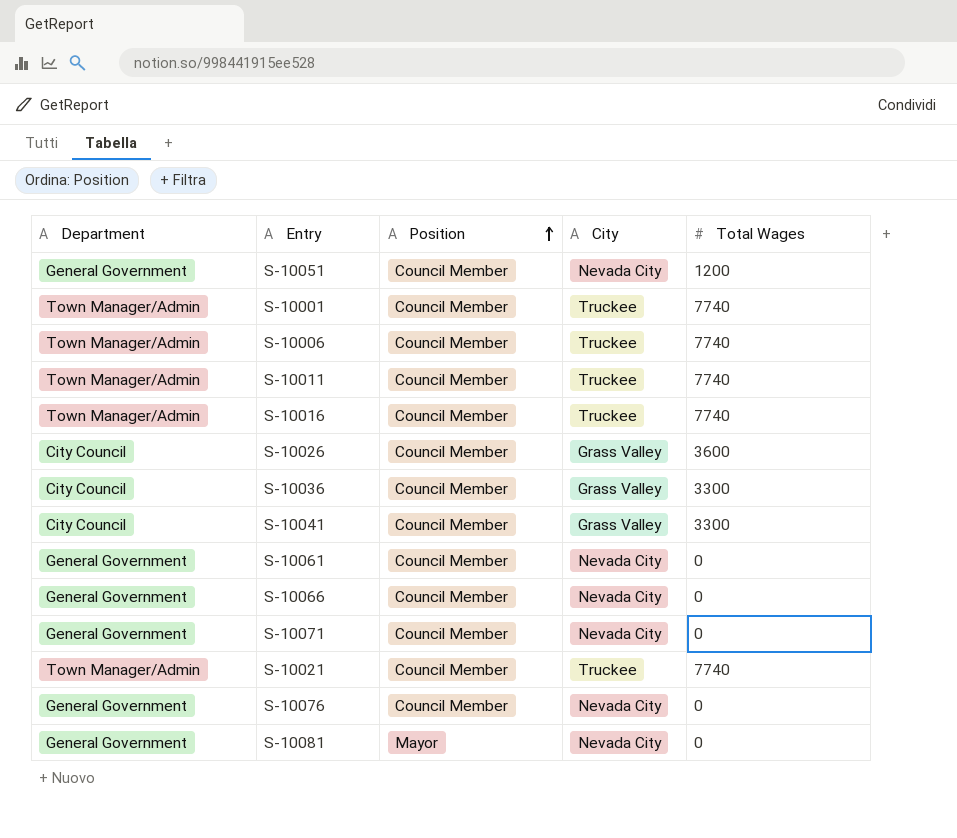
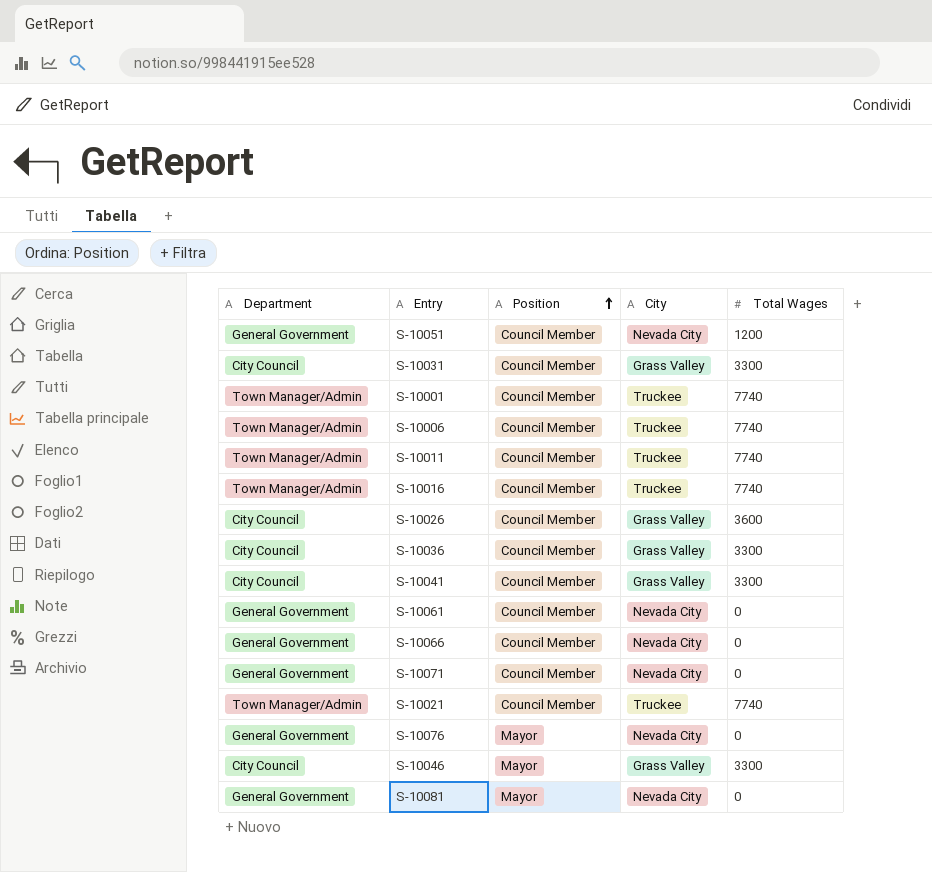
row S-10031: none -> City Council | Council Member | Grass Valley | 3300
S-10076 | Position: Council Member -> Mayor
row S-10046: none -> City Council | Mayor | Grass Valley | 3300

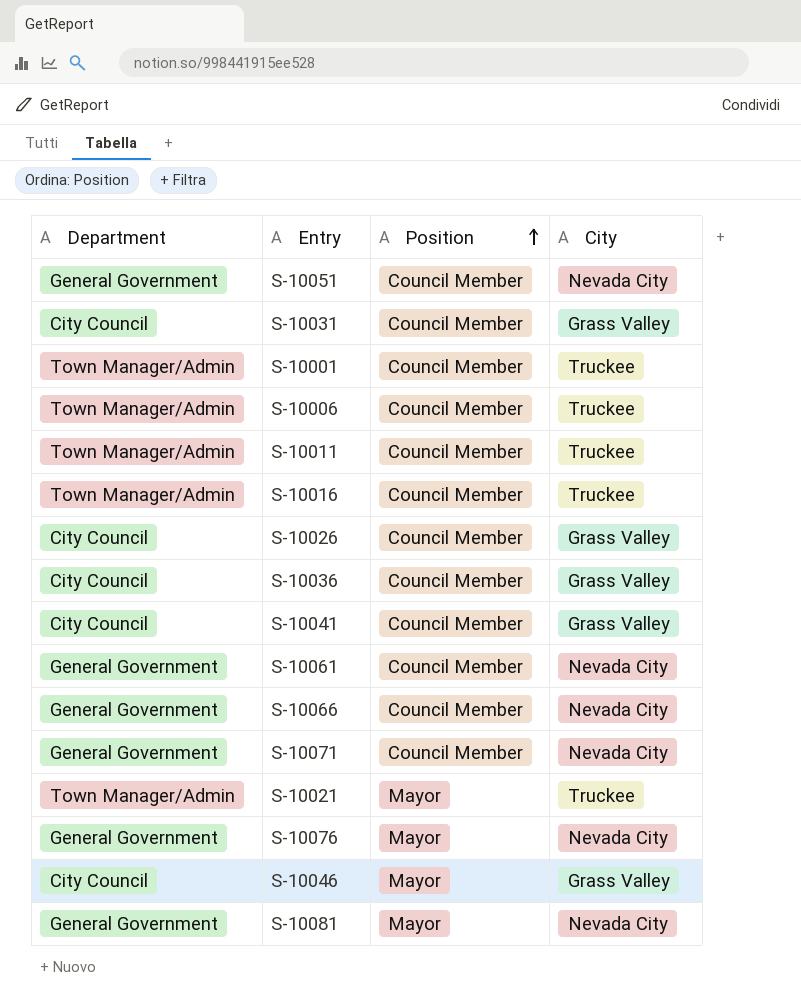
column Total Wages | position: 5 -> none
S-10021 | Position: Council Member -> Mayor

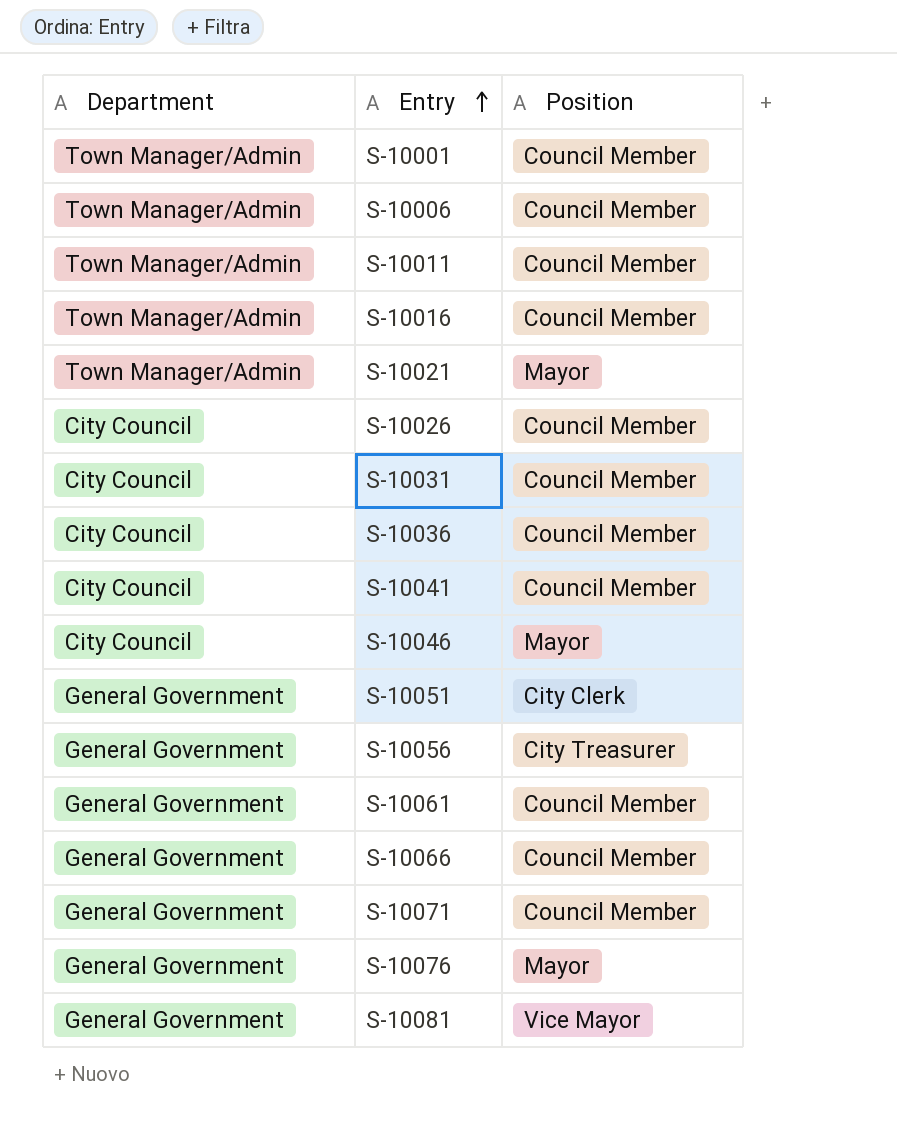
row order: Position ascending -> Entry ascending
column City | position: 4 -> none
S-10051 | Position: Council Member -> City Clerk
row S-10056: none -> General Government | City Treasurer
S-10081 | Position: Mayor -> Vice Mayor

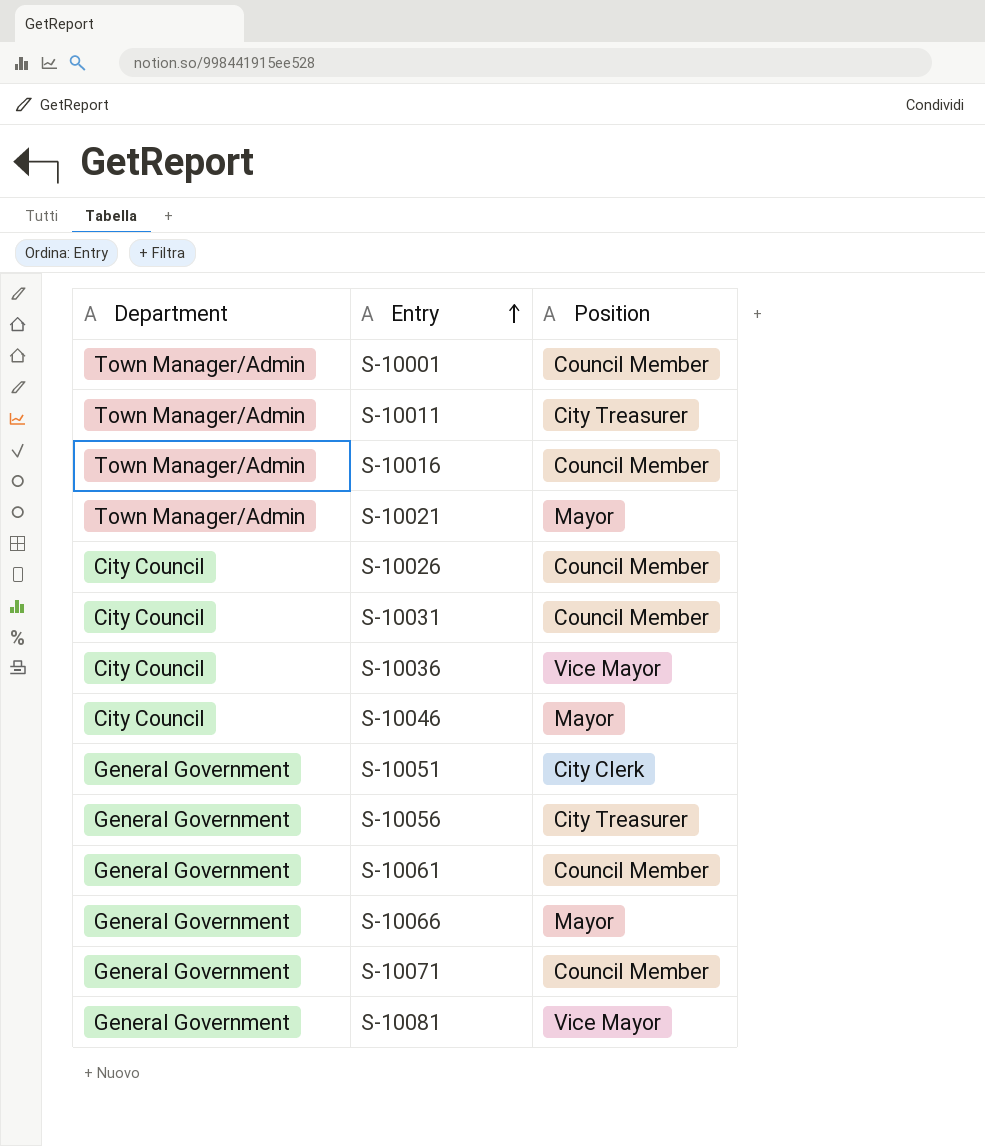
row S-10006: Town Manager/Admin | Council Member -> none
row S-10041: City Council | Council Member -> none
row S-10076: General Government | Mayor -> none
S-10011 | Position: Council Member -> City Treasurer
S-10036 | Position: Council Member -> Vice Mayor
S-10066 | Position: Council Member -> Mayor

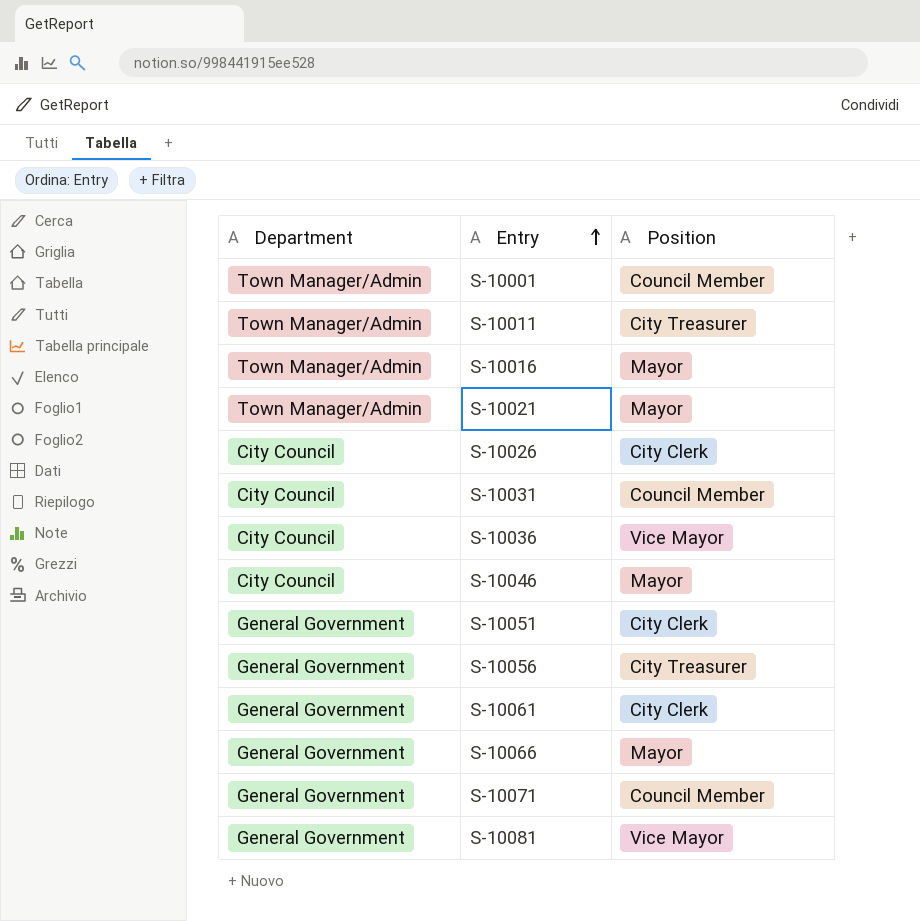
S-10016 | Position: Council Member -> Mayor
S-10026 | Position: Council Member -> City Clerk
S-10061 | Position: Council Member -> City Clerk

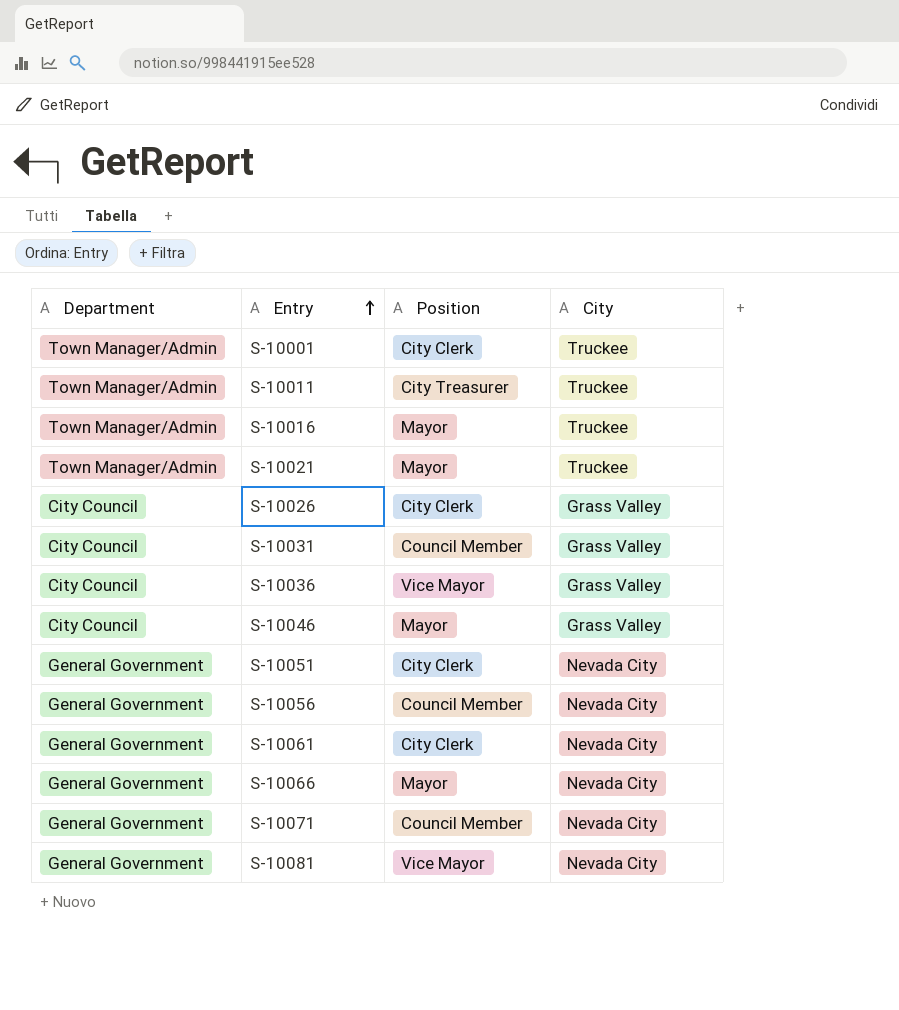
column City | position: none -> 4
S-10001 | Position: Council Member -> City Clerk
S-10056 | Position: City Treasurer -> Council Member

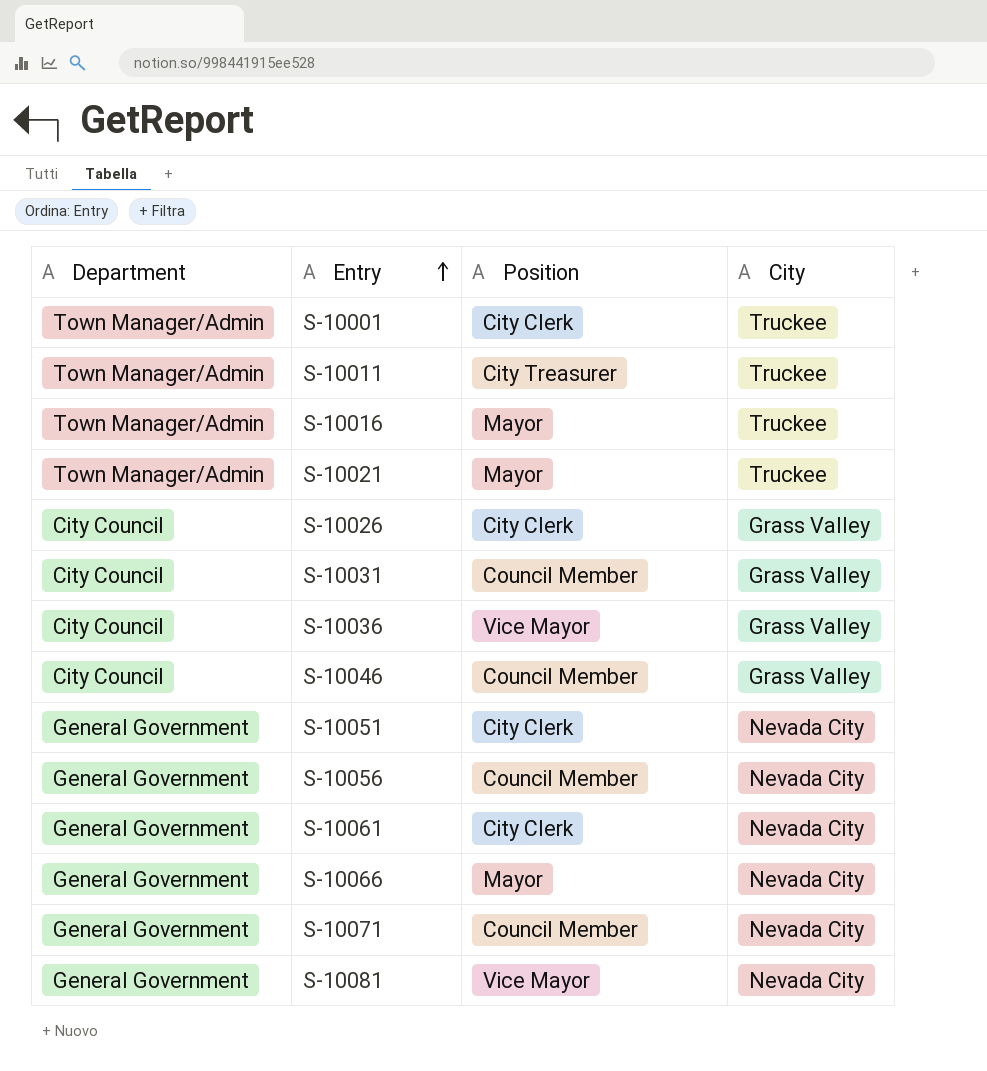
S-10046 | Position: Mayor -> Council Member

